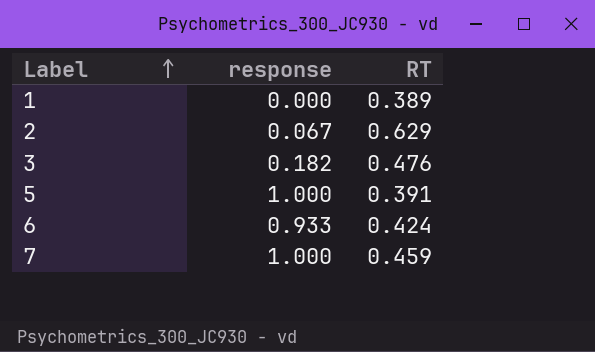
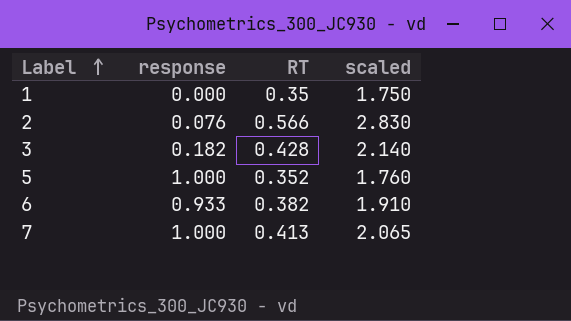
column scaled | formula: none -> [RT] * 5
1 | RT: 0.389 -> 0.35
2 | response: 0.067 -> 0.076
2 | RT: 0.629 -> 0.566
3 | RT: 0.476 -> 0.428
5 | RT: 0.391 -> 0.352
6 | RT: 0.424 -> 0.382
7 | RT: 0.459 -> 0.413

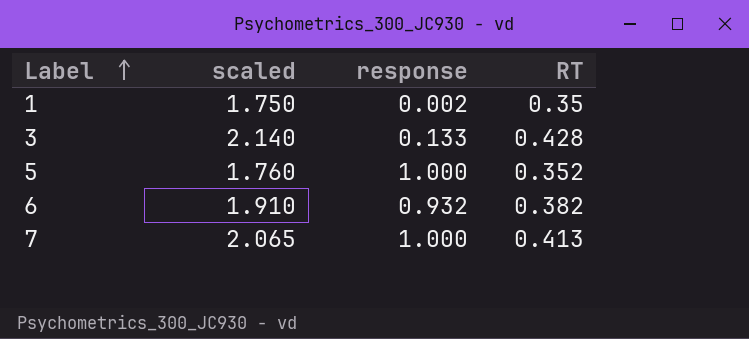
column scaled | position: 4 -> 2
row 2: 0.076 | 0.566 | 2.830 -> none
1 | response: 0.000 -> 0.002
3 | response: 0.182 -> 0.133
6 | response: 0.933 -> 0.932

